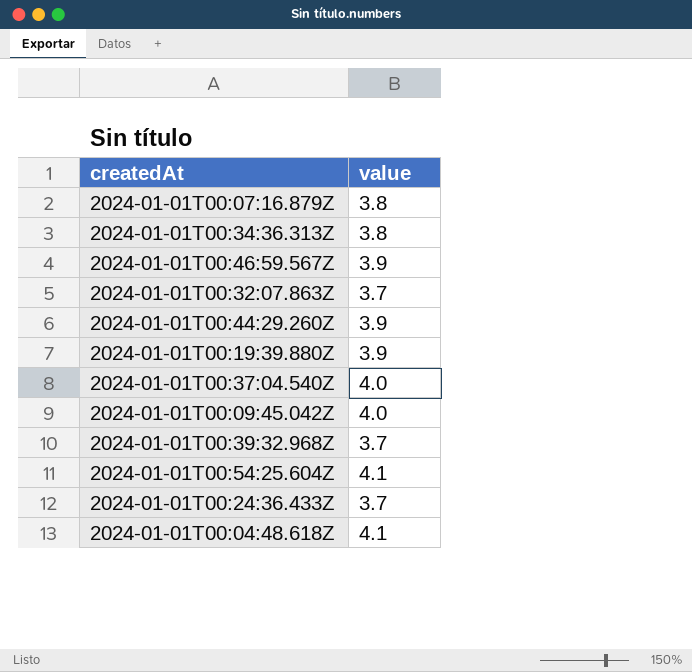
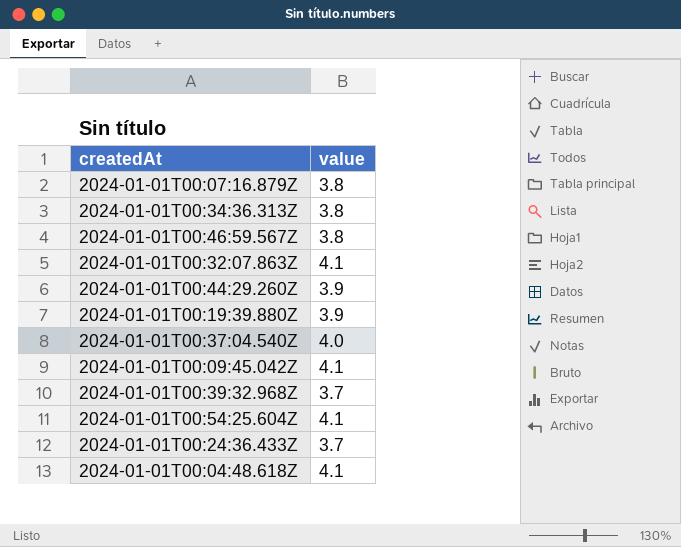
2024-01-01T00:46:59.567Z | value: 3.9 -> 3.8
2024-01-01T00:32:07.863Z | value: 3.7 -> 4.1
2024-01-01T00:09:45.042Z | value: 4.0 -> 4.1

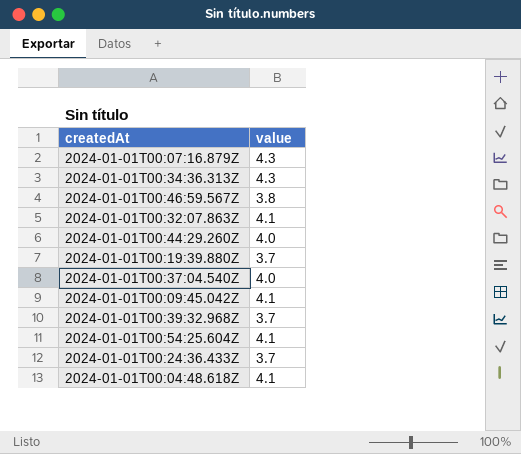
2024-01-01T00:07:16.879Z | value: 3.8 -> 4.3
2024-01-01T00:34:36.313Z | value: 3.8 -> 4.3
2024-01-01T00:44:29.260Z | value: 3.9 -> 4.0
2024-01-01T00:19:39.880Z | value: 3.9 -> 3.7

